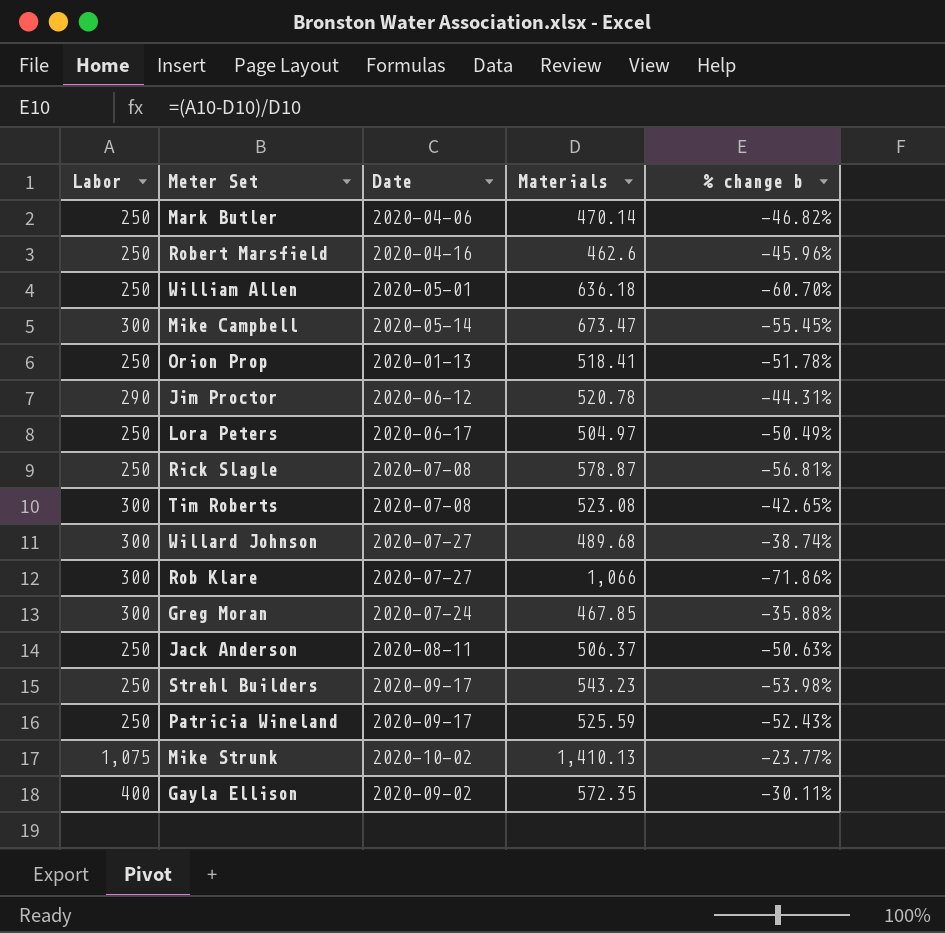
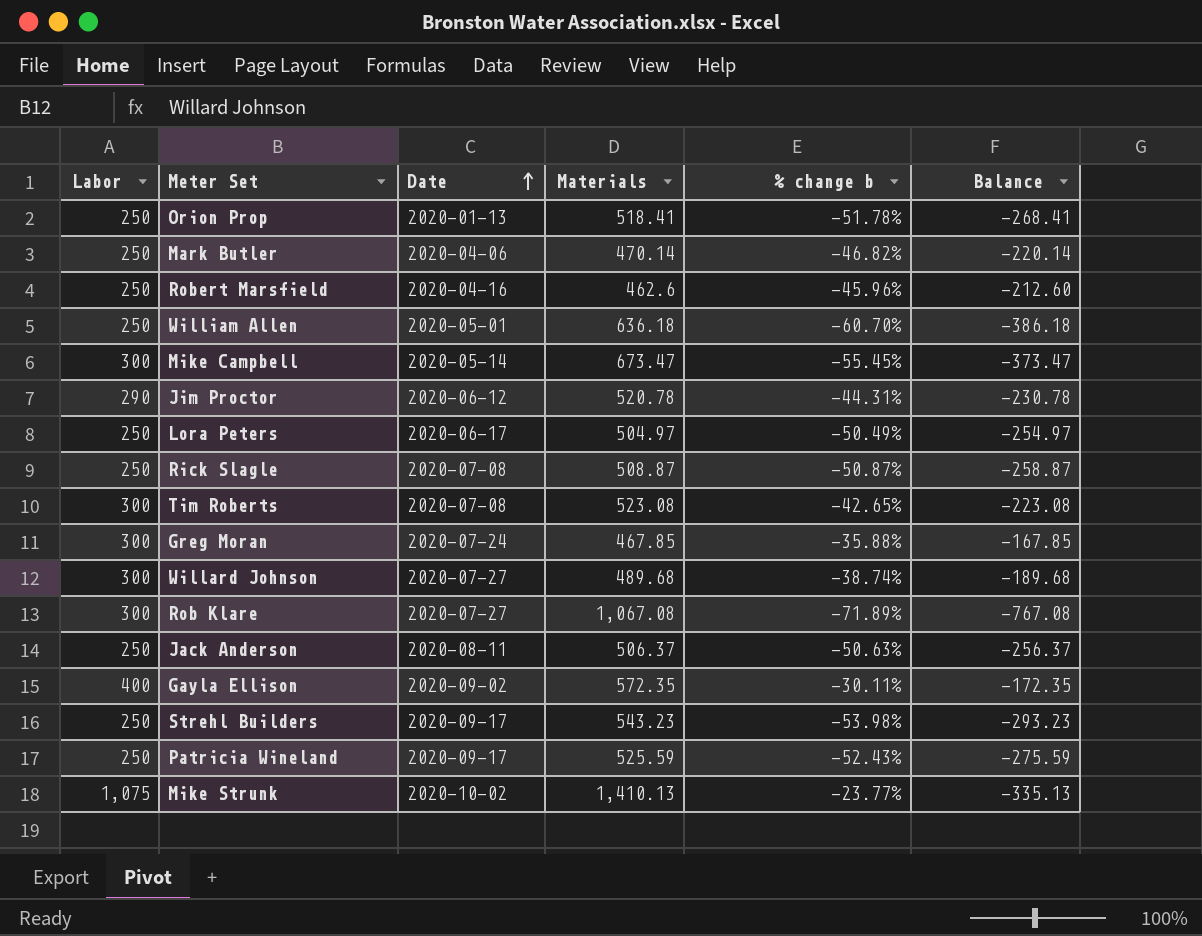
row order: none -> Date ascending
column Balance | formula: none -> [Labor] - [Materials]
Rick Slagle | Materials: 578.87 -> 508.87
Rick Slagle | % change b: -56.81% -> -50.87%
Rob Klare | Materials: 1,066 -> 1,067.08
Rob Klare | % change b: -71.86% -> -71.89%

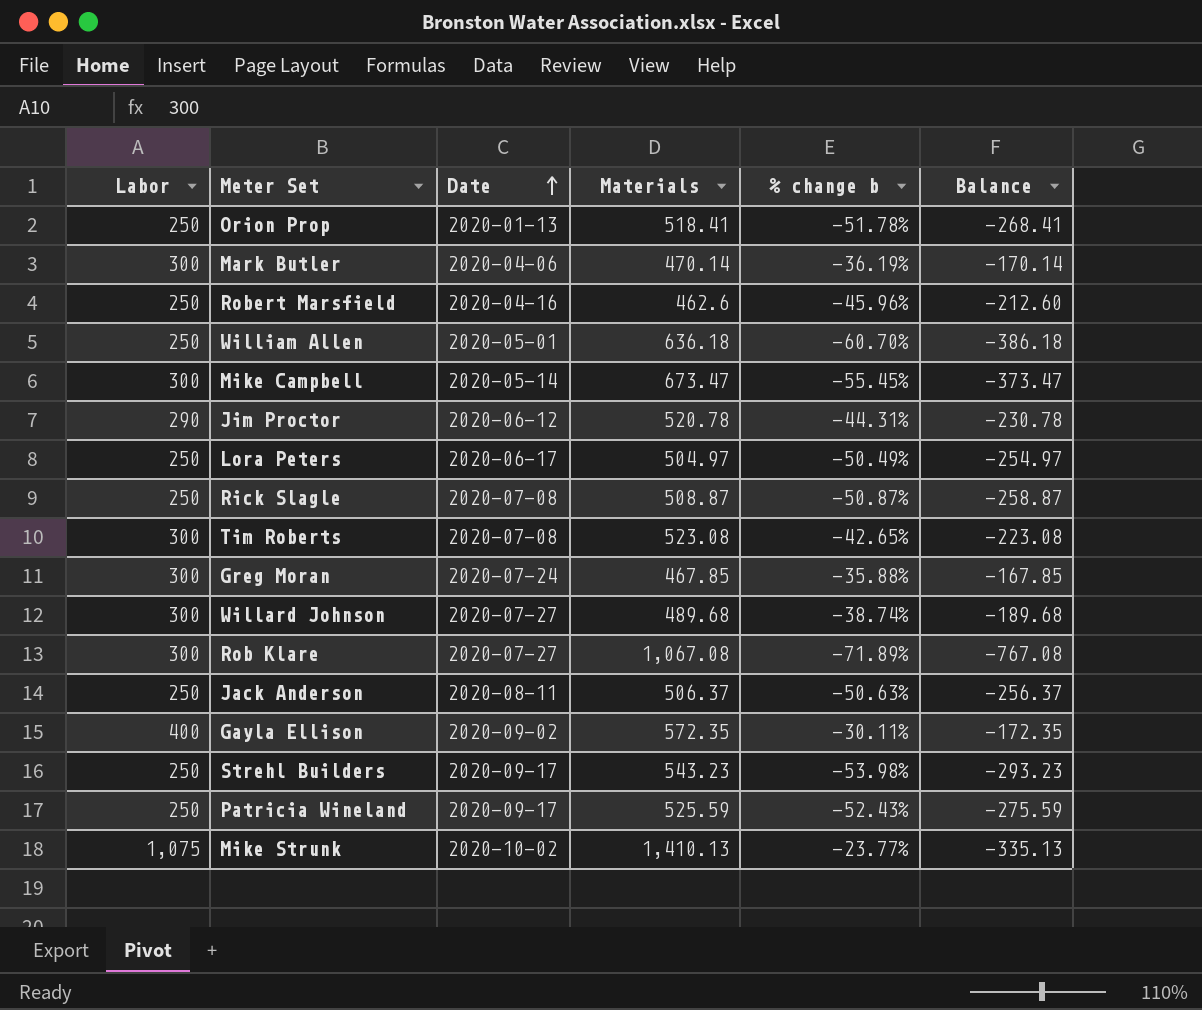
Mark Butler | Labor: 250 -> 300
Mark Butler | % change b: -46.82% -> -36.19%
Mark Butler | Balance: -220.14 -> -170.14

